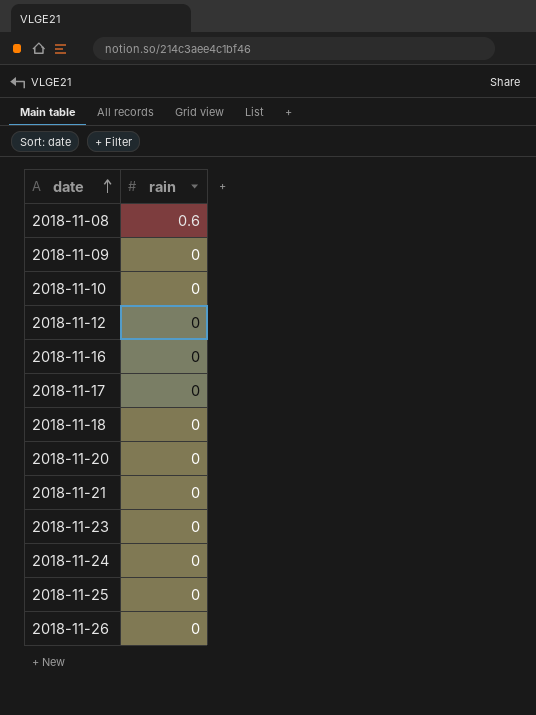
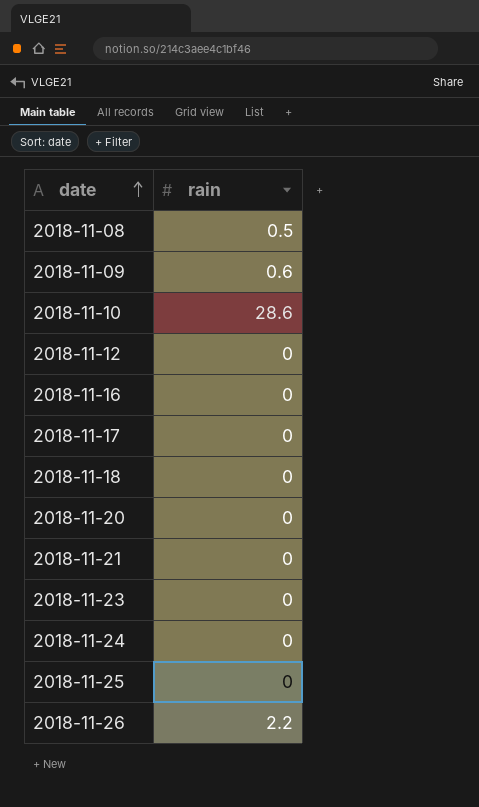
2018-11-08 | rain: 0.6 -> 0.5
2018-11-09 | rain: 0 -> 0.6
2018-11-10 | rain: 0 -> 28.6
2018-11-26 | rain: 0 -> 2.2

